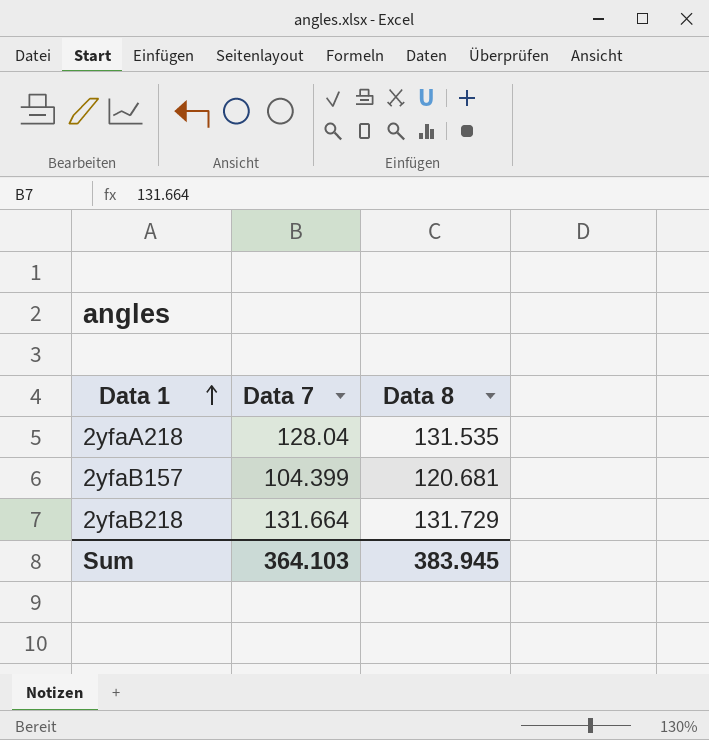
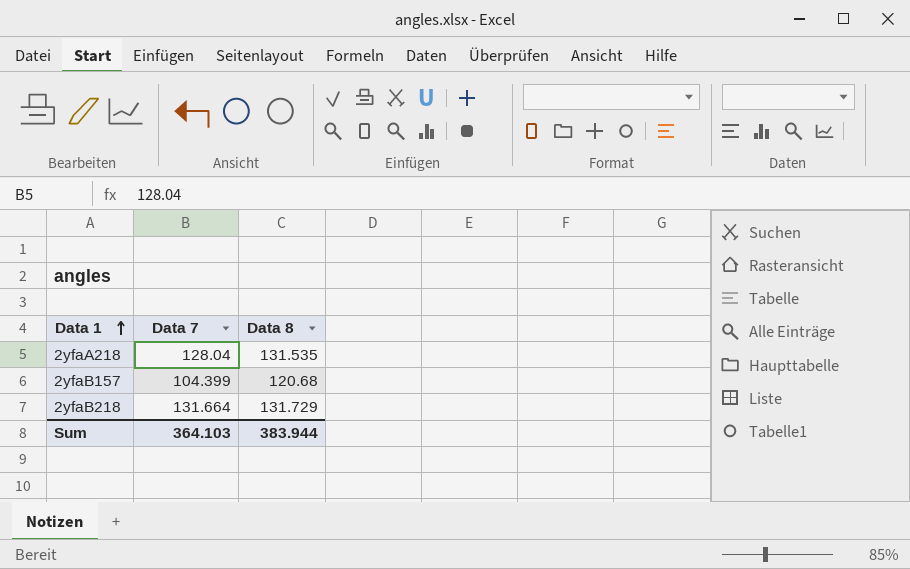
2yfaB157 | Data 8: 120.681 -> 120.68
Sum | Data 8: 383.945 -> 383.944

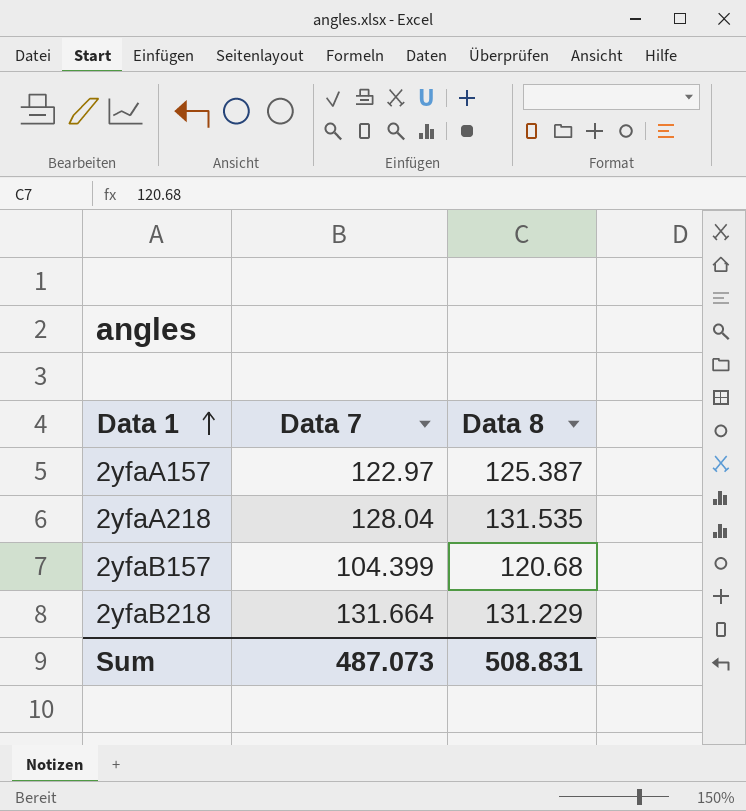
row 2yfaA157: none -> 122.97 | 125.387
2yfaB218 | Data 8: 131.729 -> 131.229
Sum | Data 7: 364.103 -> 487.073
Sum | Data 8: 383.944 -> 508.831

